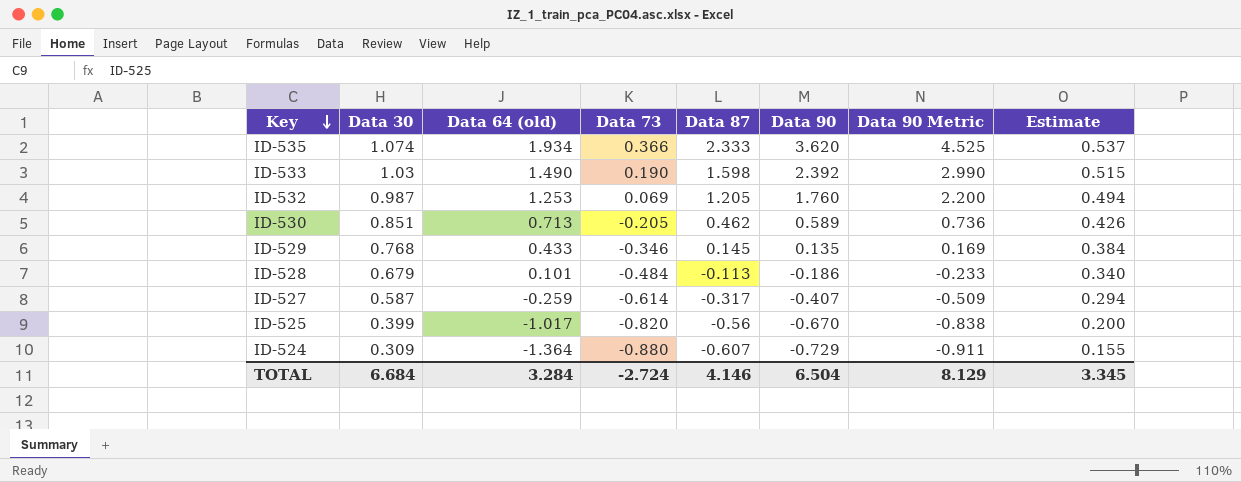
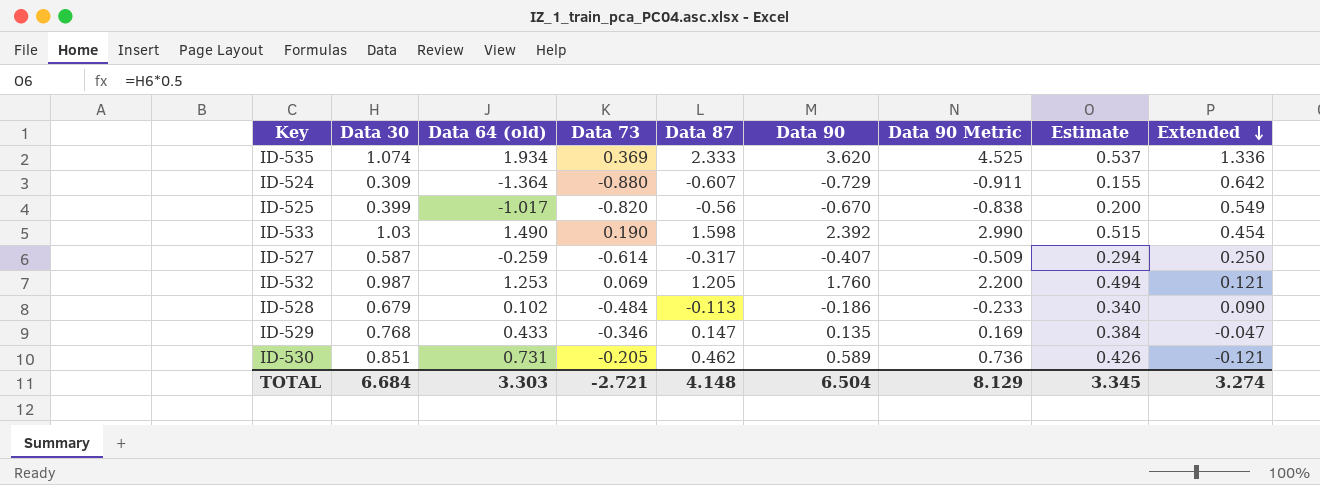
row order: Key descending -> Extended descending
column Extended | formula: none -> [Data 73] * [Data 90]
ID-535 | Data 73: 0.366 -> 0.369
ID-528 | Data 64 (old): 0.101 -> 0.102
ID-529 | Data 87: 0.145 -> 0.147
ID-530 | Data 64 (old): 0.713 -> 0.731
TOTAL | Data 64 (old): 3.284 -> 3.303
TOTAL | Data 73: -2.724 -> -2.721
TOTAL | Data 87: 4.146 -> 4.148

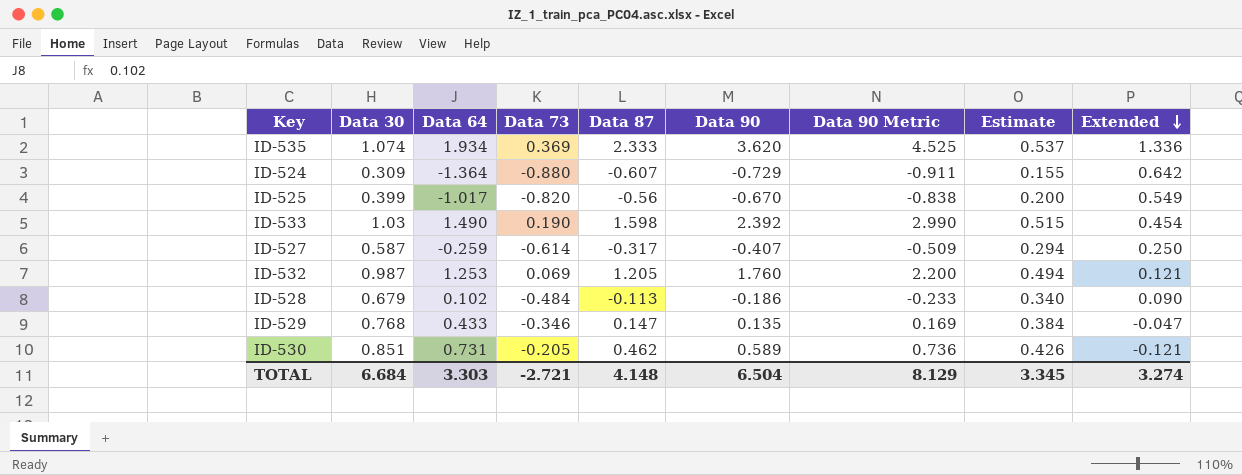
column name: Data 64 (old) -> Data 64

